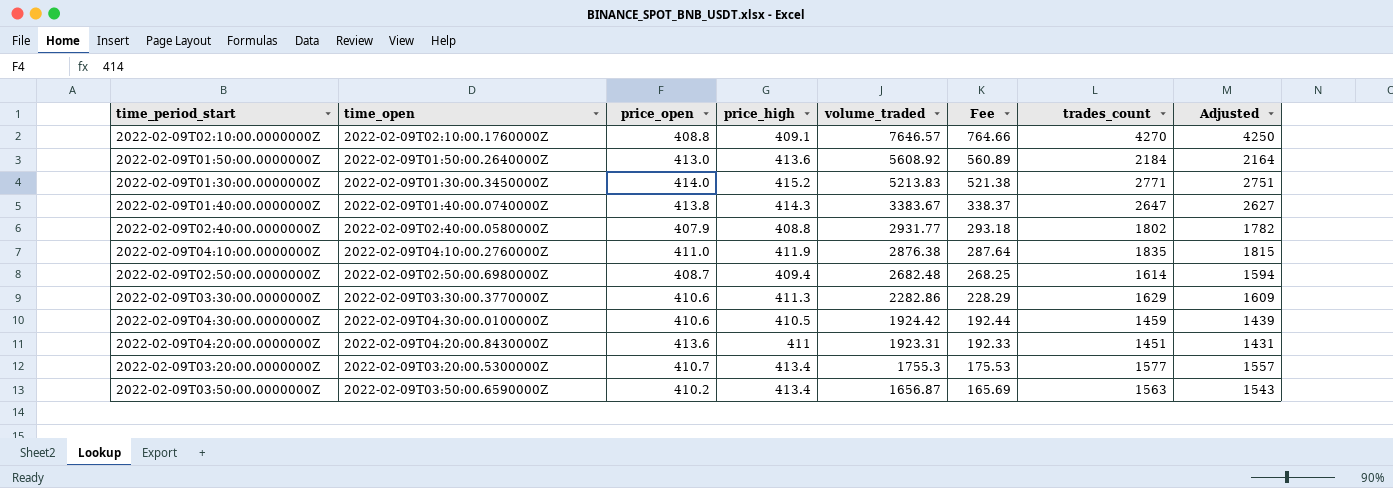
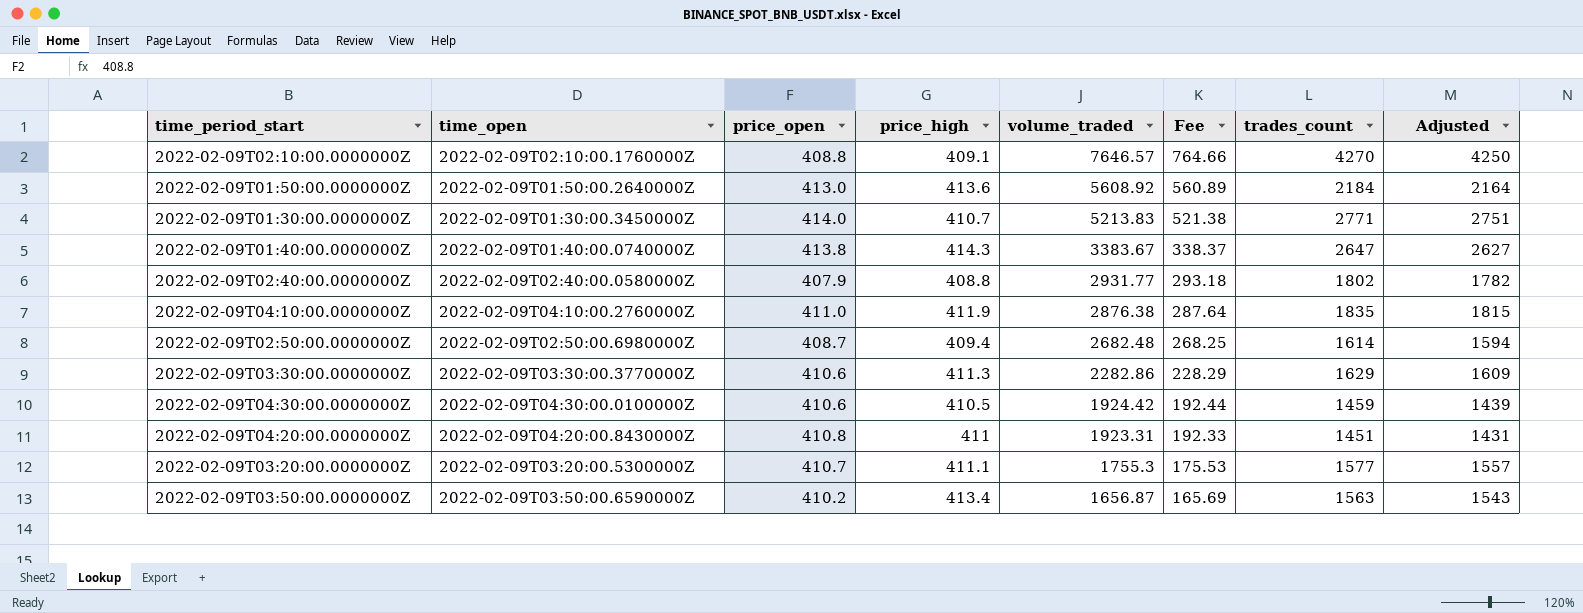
2022-02-09T01:30:00.0000000Z | price_high: 415.2 -> 410.7
2022-02-09T04:20:00.0000000Z | price_open: 413.6 -> 410.8
2022-02-09T03:20:00.0000000Z | price_high: 413.4 -> 411.1

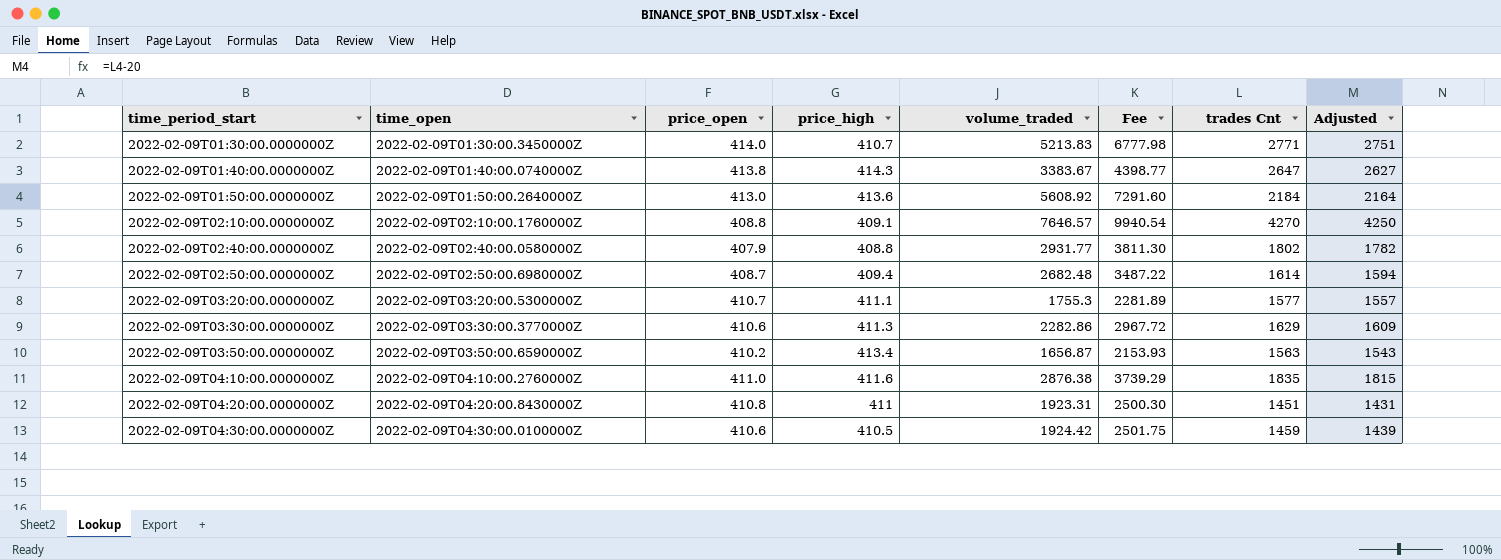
row order: volume_traded descending -> time_period_start ascending
column Fee | formula: [volume_traded] * 0.1 -> [volume_traded] * 1.3
column name: trades_count -> trades Cnt
2022-02-09T04:10:00.0000000Z | price_high: 411.9 -> 411.6

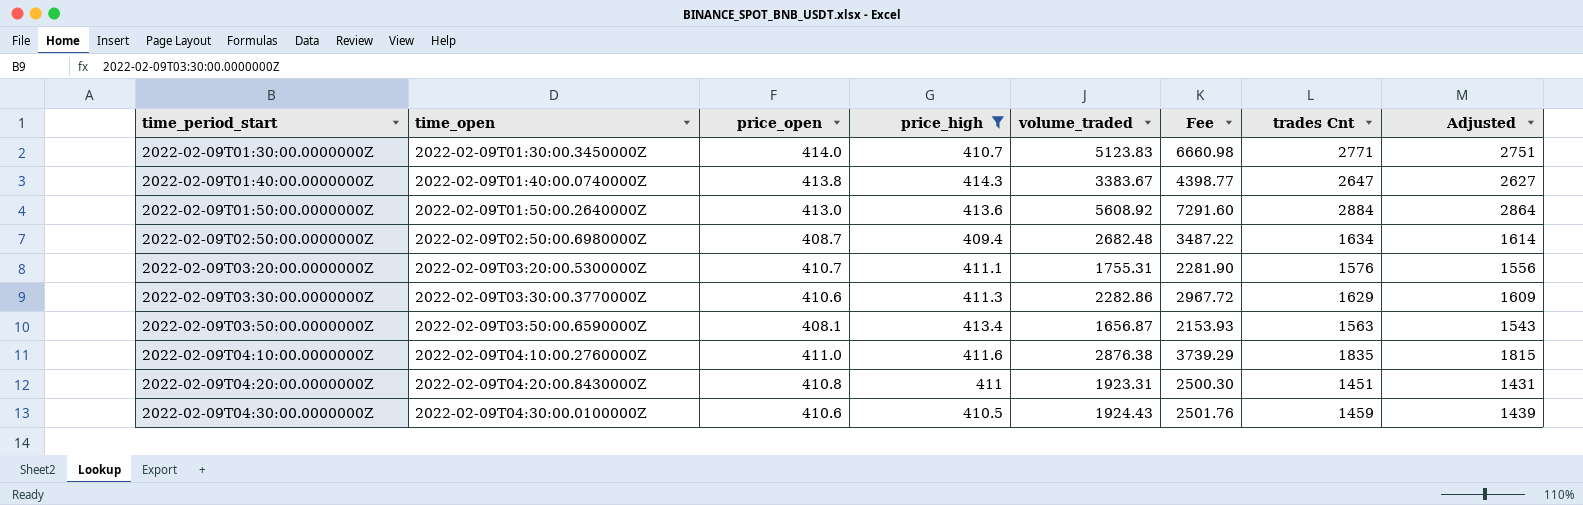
filter: none -> price_high >= 409.4
2022-02-09T01:30:00.0000000Z | volume_traded: 5213.83 -> 5123.83
2022-02-09T01:30:00.0000000Z | Fee: 6777.98 -> 6660.98
2022-02-09T01:50:00.0000000Z | trades Cnt: 2184 -> 2884
2022-02-09T01:50:00.0000000Z | Adjusted: 2164 -> 2864
2022-02-09T02:50:00.0000000Z | trades Cnt: 1614 -> 1634
2022-02-09T02:50:00.0000000Z | Adjusted: 1594 -> 1614
2022-02-09T03:20:00.0000000Z | volume_traded: 1755.3 -> 1755.31
2022-02-09T03:20:00.0000000Z | Fee: 2281.89 -> 2281.90
2022-02-09T03:20:00.0000000Z | trades Cnt: 1577 -> 1576
2022-02-09T03:20:00.0000000Z | Adjusted: 1557 -> 1556
2022-02-09T03:50:00.0000000Z | price_open: 410.2 -> 408.1
2022-02-09T04:30:00.0000000Z | volume_traded: 1924.42 -> 1924.43
2022-02-09T04:30:00.0000000Z | Fee: 2501.75 -> 2501.76

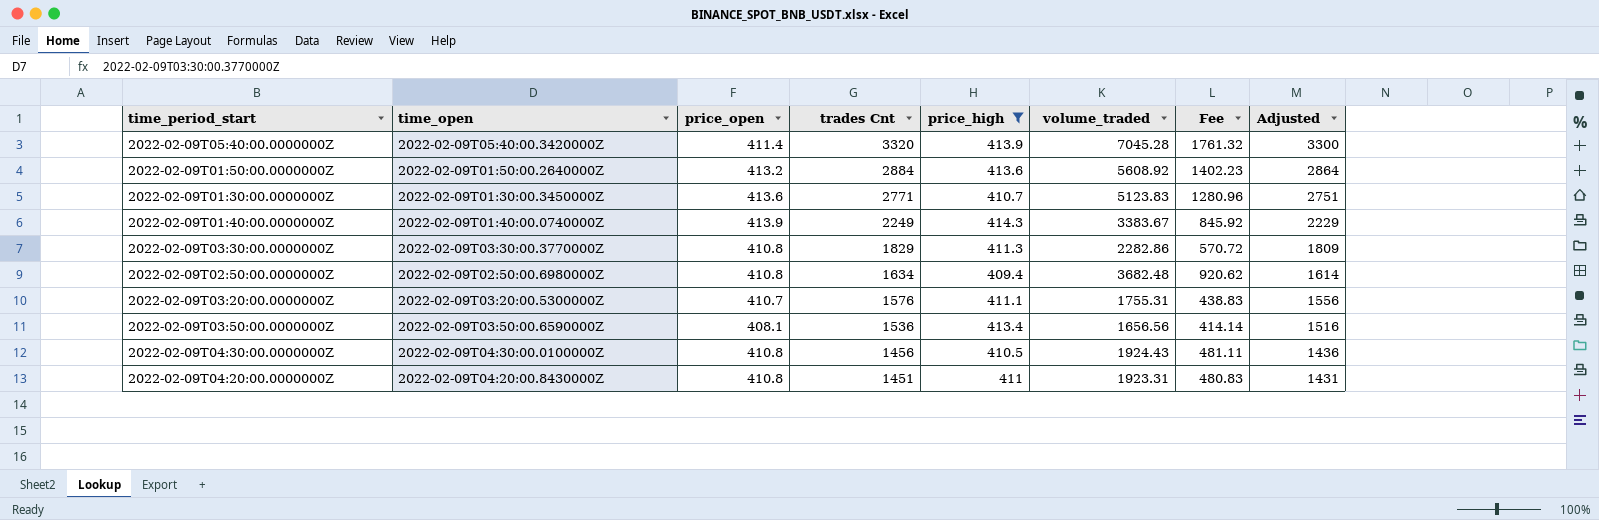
row order: time_period_start ascending -> trades Cnt descending
column trades Cnt | position: 7 -> 4
column Fee | formula: [volume_traded] * 1.3 -> [volume_traded] * 0.25
row 2022-02-09T04:10:00.0000000Z: 2022-02-09T04:10:00.2760000Z | 411.0 | 411.6 | 2876.38 | 3739.29 | 1835 | 1815 -> none
row 2022-02-09T05:40:00.0000000Z: none -> 2022-02-09T05:40:00.3420000Z | 411.4 | 3320 | 413.9 | 7045.28 | 1761.32 | 3300
2022-02-09T01:50:00.0000000Z | price_open: 413.0 -> 413.2
2022-02-09T01:30:00.0000000Z | price_open: 414.0 -> 413.6
2022-02-09T01:40:00.0000000Z | price_open: 413.8 -> 413.9
2022-02-09T01:40:00.0000000Z | trades Cnt: 2647 -> 2249
2022-02-09T01:40:00.0000000Z | Adjusted: 2627 -> 2229
2022-02-09T03:30:00.0000000Z | price_open: 410.6 -> 410.8
2022-02-09T03:30:00.0000000Z | trades Cnt: 1629 -> 1829
2022-02-09T03:30:00.0000000Z | Adjusted: 1609 -> 1809
2022-02-09T02:50:00.0000000Z | price_open: 408.7 -> 410.8
2022-02-09T02:50:00.0000000Z | volume_traded: 2682.48 -> 3682.48
2022-02-09T03:50:00.0000000Z | trades Cnt: 1563 -> 1536
2022-02-09T03:50:00.0000000Z | volume_traded: 1656.87 -> 1656.56
2022-02-09T03:50:00.0000000Z | Adjusted: 1543 -> 1516
2022-02-09T04:30:00.0000000Z | price_open: 410.6 -> 410.8
2022-02-09T04:30:00.0000000Z | trades Cnt: 1459 -> 1456
2022-02-09T04:30:00.0000000Z | Adjusted: 1439 -> 1436

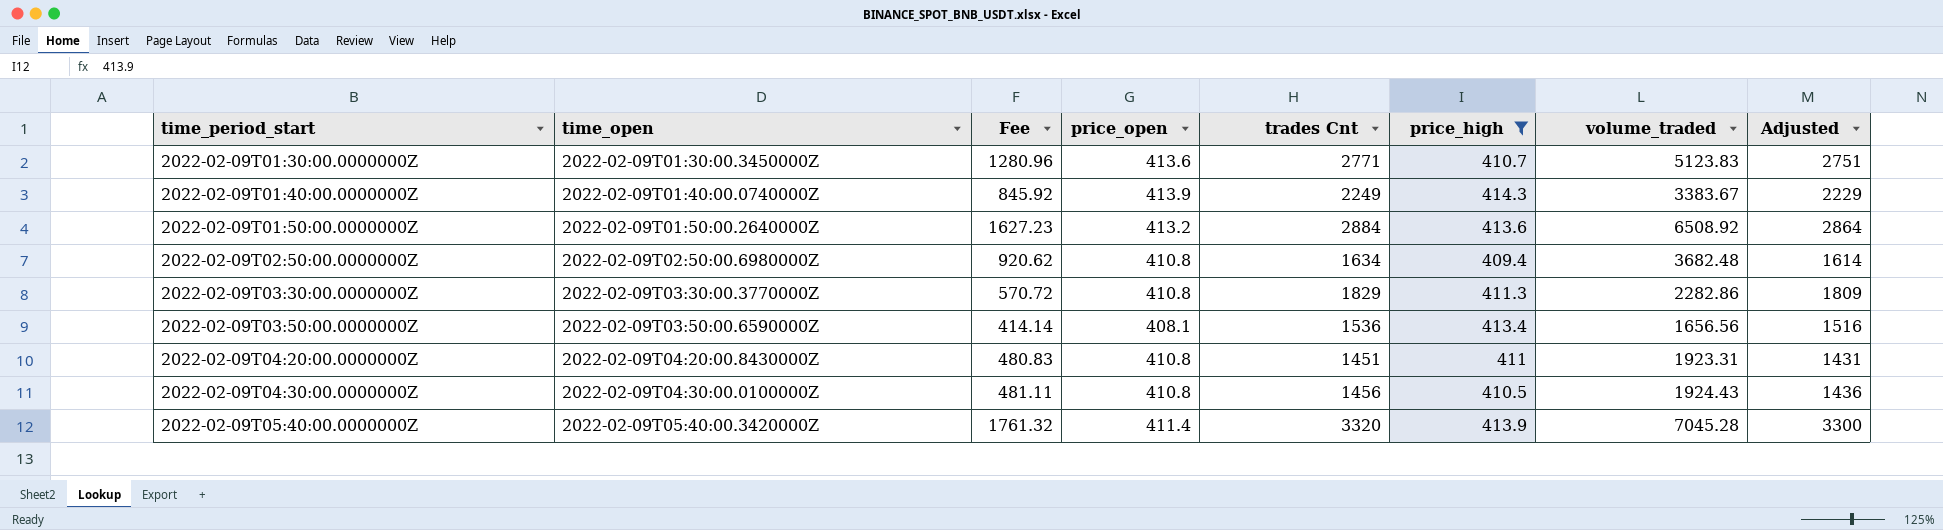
row order: trades Cnt descending -> time_period_start ascending
column Fee | position: 7 -> 3
row 2022-02-09T03:20:00.0000000Z: 2022-02-09T03:20:00.5300000Z | 410.7 | 1576 | 411.1 | 1755.31 | 438.83 | 1556 -> none
2022-02-09T01:50:00.0000000Z | Fee: 1402.23 -> 1627.23
2022-02-09T01:50:00.0000000Z | volume_traded: 5608.92 -> 6508.92

